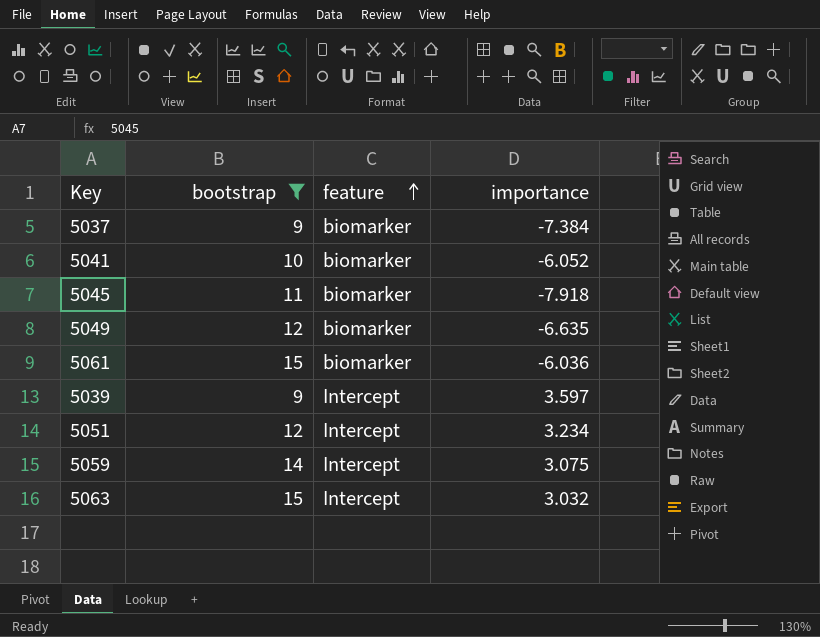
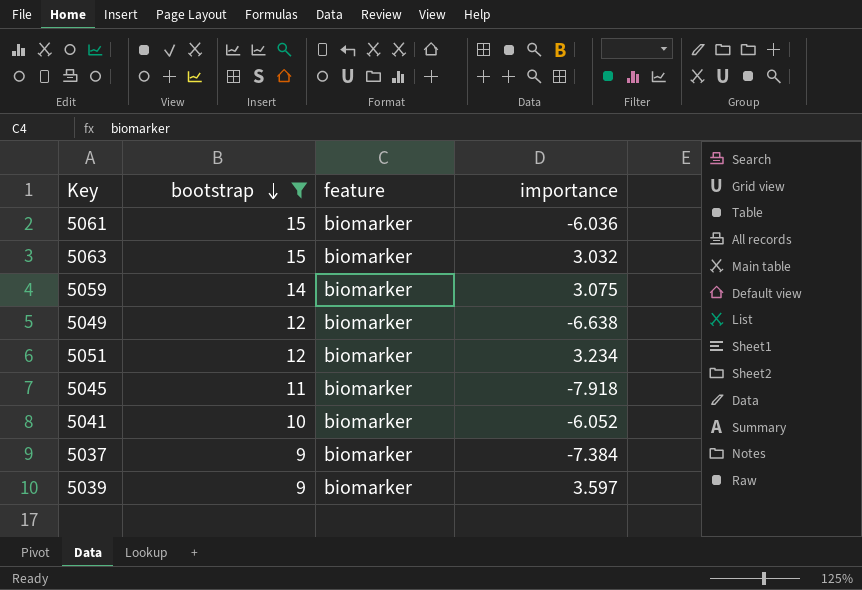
row order: feature ascending -> bootstrap descending
5063 | feature: Intercept -> biomarker
5059 | feature: Intercept -> biomarker
5049 | importance: -6.635 -> -6.638
5051 | feature: Intercept -> biomarker
5039 | feature: Intercept -> biomarker

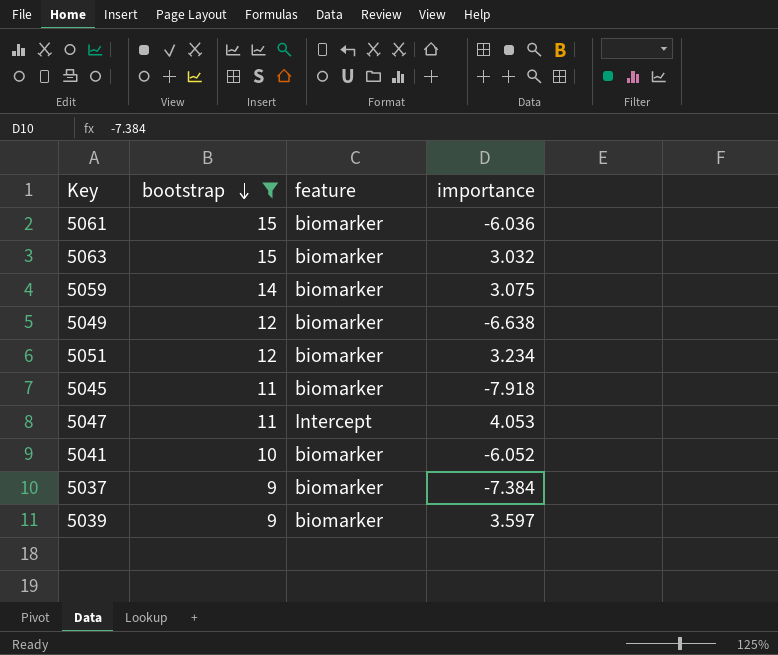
row 5047: none -> 11 | Intercept | 4.053

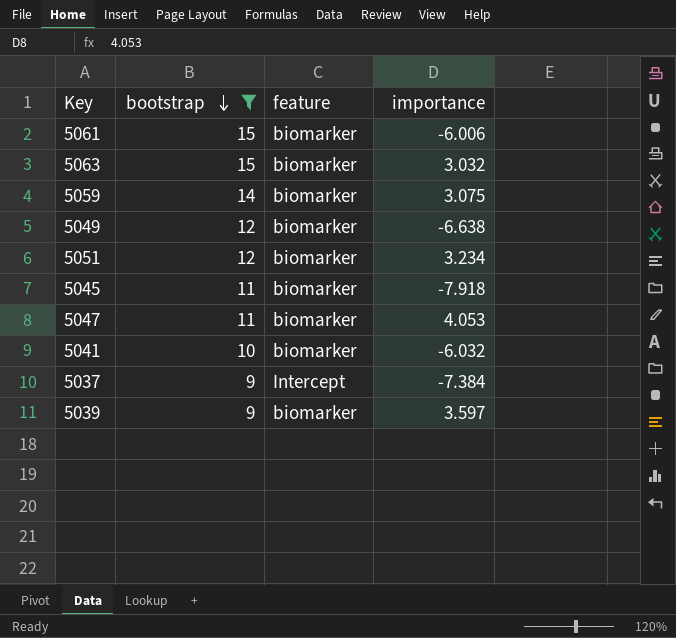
5061 | importance: -6.036 -> -6.006
5047 | feature: Intercept -> biomarker
5041 | importance: -6.052 -> -6.032
5037 | feature: biomarker -> Intercept

